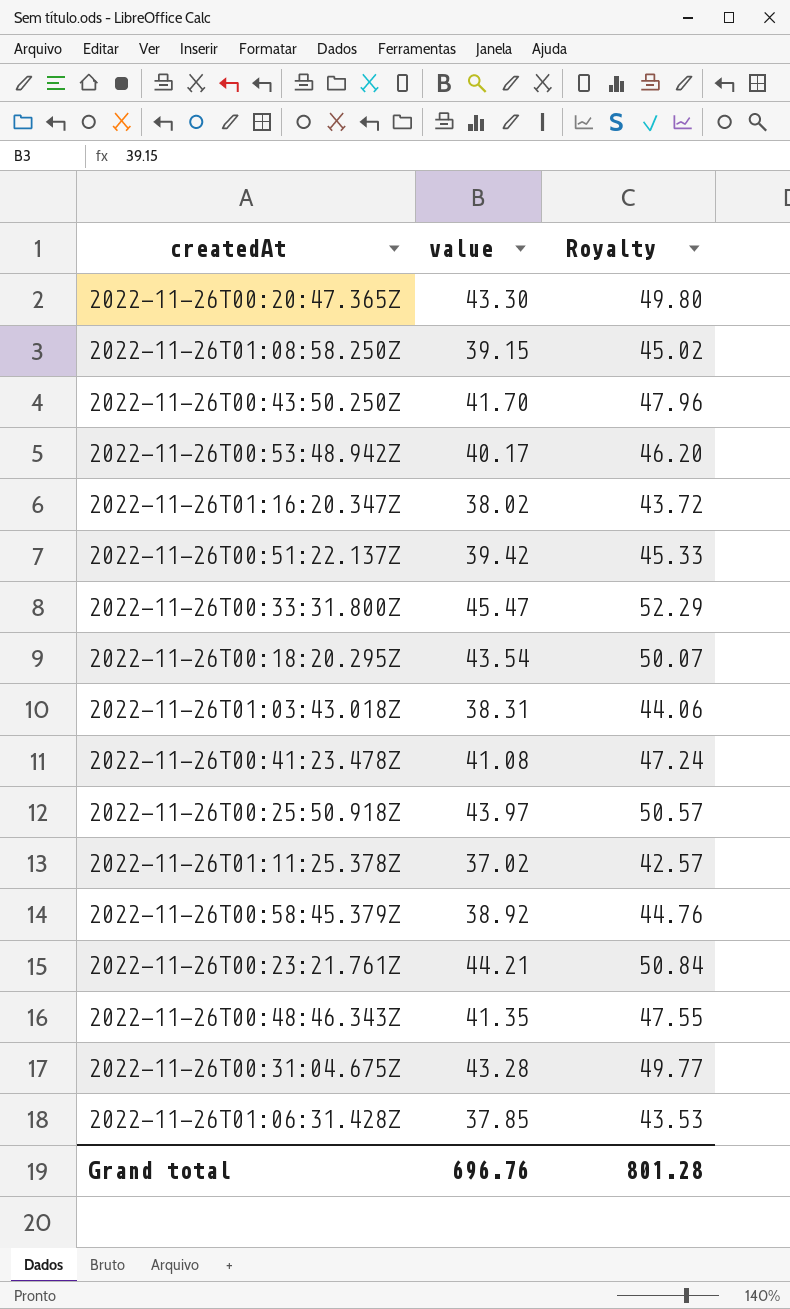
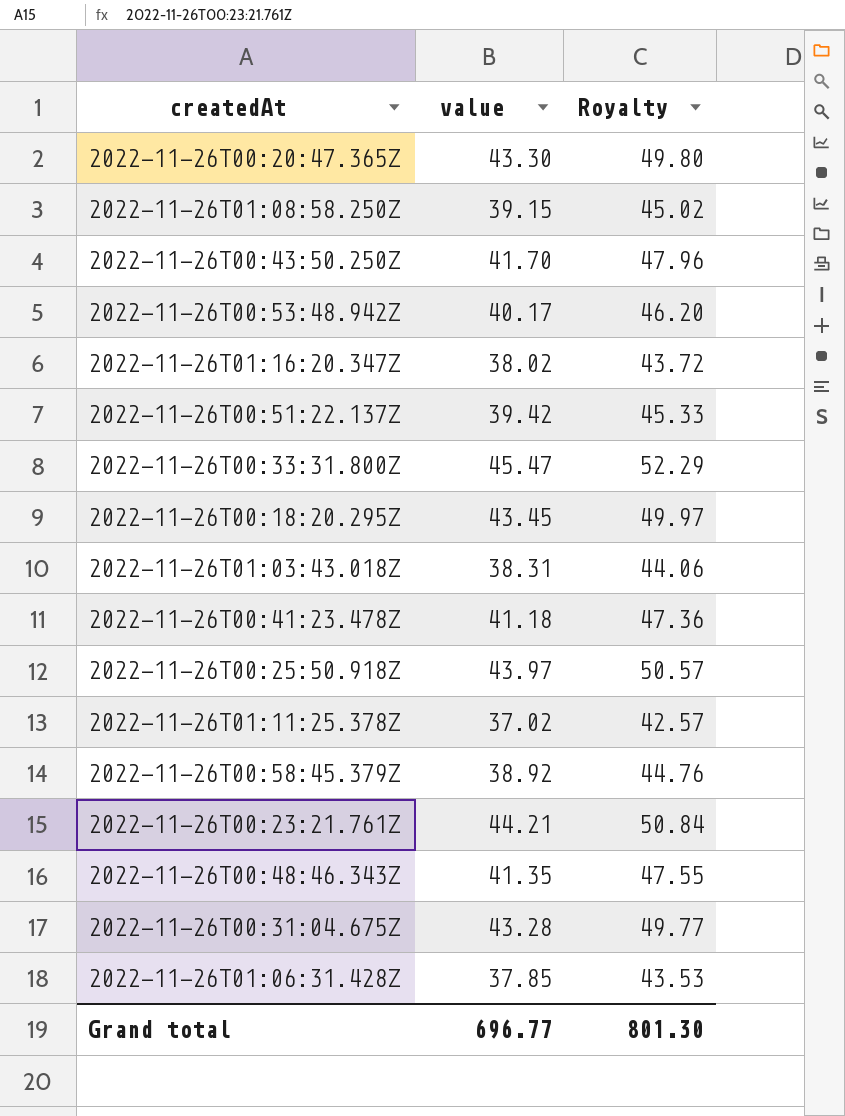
2022-11-26T00:18:20.295Z | value: 43.54 -> 43.45
2022-11-26T00:18:20.295Z | Royalty: 50.07 -> 49.97
2022-11-26T00:41:23.478Z | value: 41.08 -> 41.18
2022-11-26T00:41:23.478Z | Royalty: 47.24 -> 47.36
Grand total | value: 696.76 -> 696.77
Grand total | Royalty: 801.28 -> 801.30

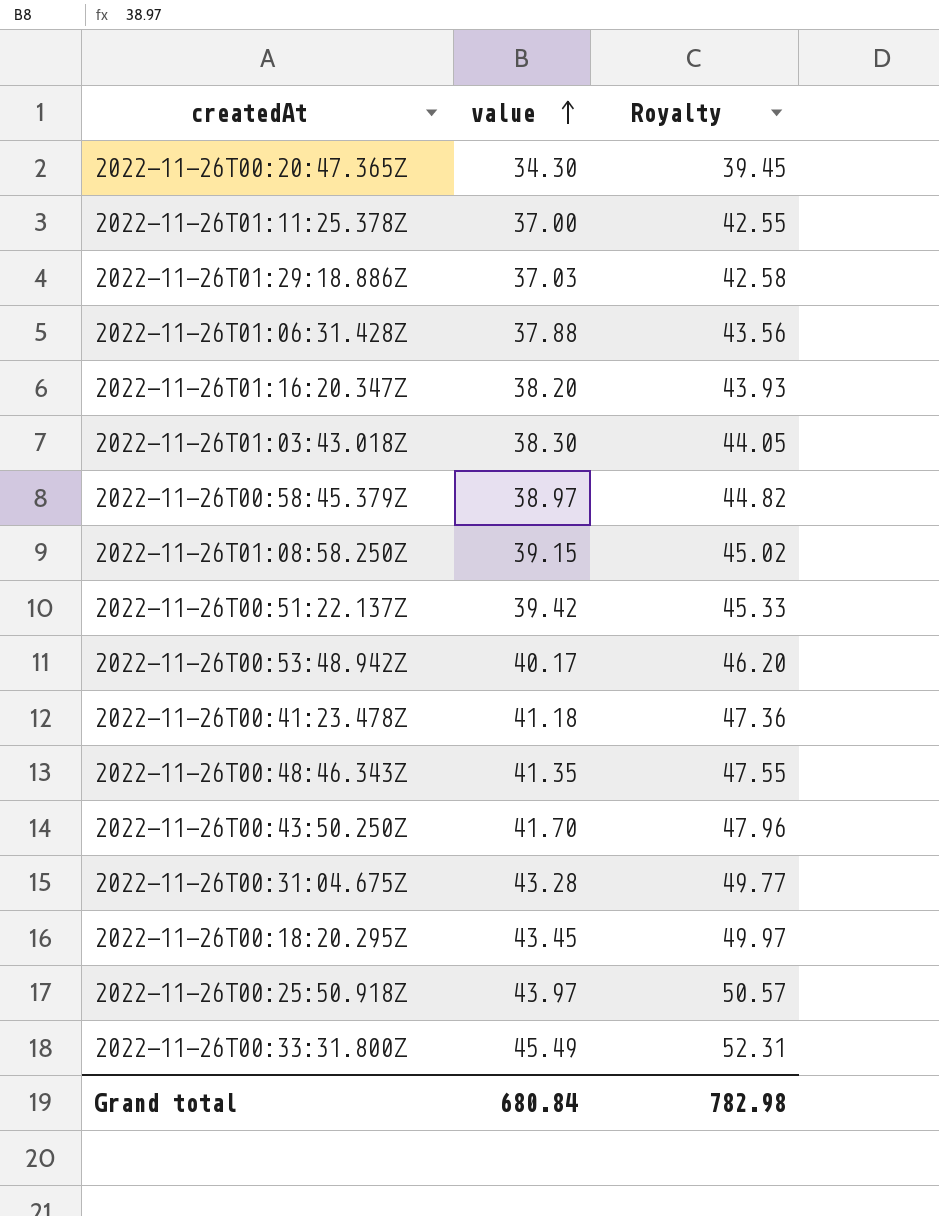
row order: none -> value ascending
row 2022-11-26T00:23:21.761Z: 44.21 | 50.84 -> none
2022-11-26T00:20:47.365Z | value: 43.30 -> 34.30
2022-11-26T00:20:47.365Z | Royalty: 49.80 -> 39.45
2022-11-26T01:11:25.378Z | value: 37.02 -> 37.00
2022-11-26T01:11:25.378Z | Royalty: 42.57 -> 42.55
row 2022-11-26T01:29:18.886Z: none -> 37.03 | 42.58
2022-11-26T01:06:31.428Z | value: 37.85 -> 37.88
2022-11-26T01:06:31.428Z | Royalty: 43.53 -> 43.56
2022-11-26T01:16:20.347Z | value: 38.02 -> 38.20
2022-11-26T01:16:20.347Z | Royalty: 43.72 -> 43.93
2022-11-26T01:03:43.018Z | value: 38.31 -> 38.30
2022-11-26T01:03:43.018Z | Royalty: 44.06 -> 44.05
2022-11-26T00:58:45.379Z | value: 38.92 -> 38.97
2022-11-26T00:58:45.379Z | Royalty: 44.76 -> 44.82
2022-11-26T00:33:31.800Z | value: 45.47 -> 45.49
2022-11-26T00:33:31.800Z | Royalty: 52.29 -> 52.31
Grand total | value: 696.77 -> 680.84
Grand total | Royalty: 801.30 -> 782.98

